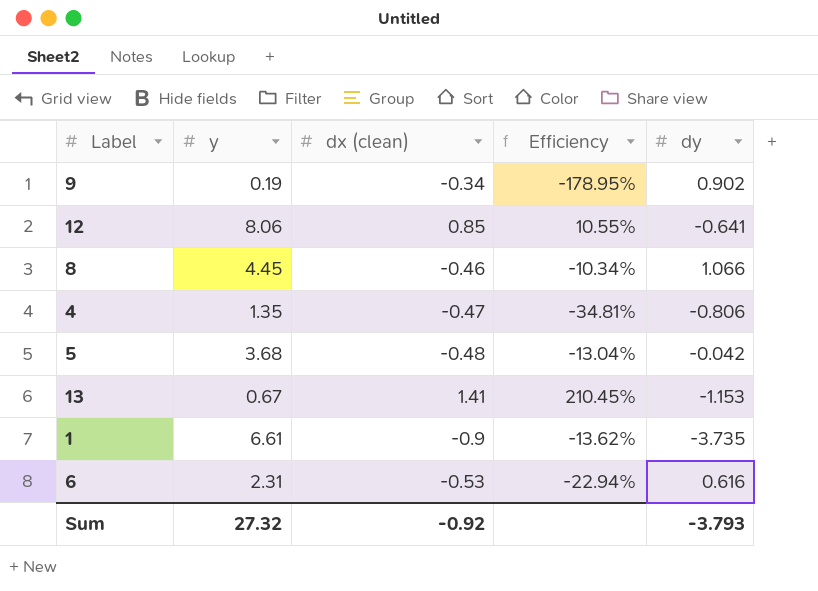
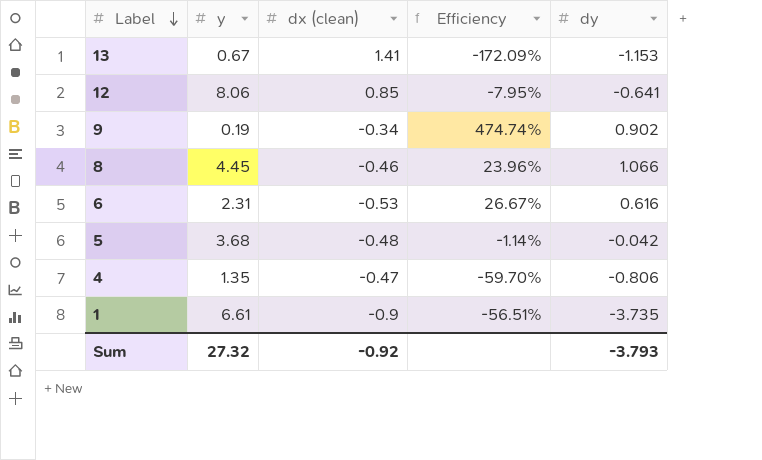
row order: none -> Label descending
column Efficiency | formula: [dx (clean)] / [y] -> [dy] / [y]

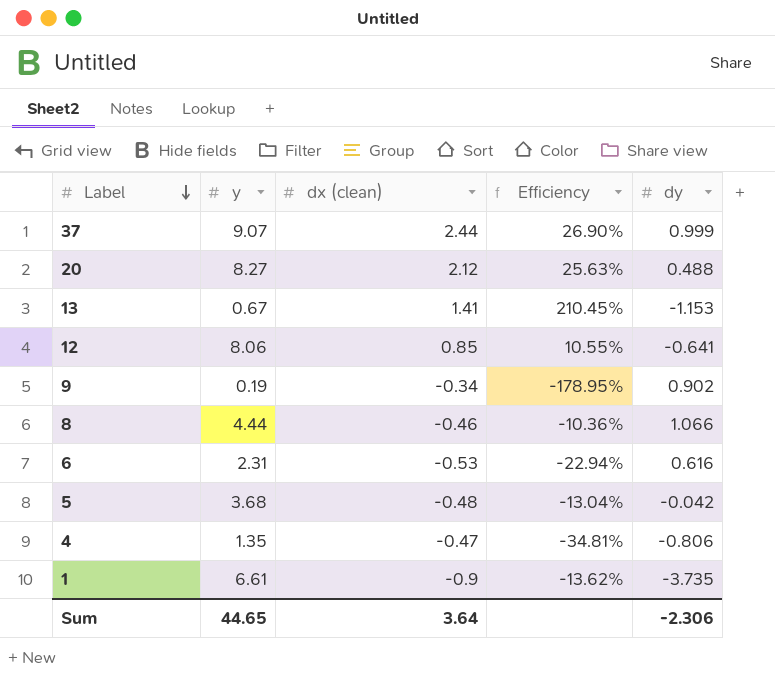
column Efficiency | formula: [dy] / [y] -> [dx (clean)] / [y]
row 37: none -> 9.07 | 2.44 | 26.90% | 0.999
row 20: none -> 8.27 | 2.12 | 25.63% | 0.488
8 | y: 4.45 -> 4.44
Sum | y: 27.32 -> 44.65
Sum | dx (clean): -0.92 -> 3.64
Sum | dy: -3.793 -> -2.306

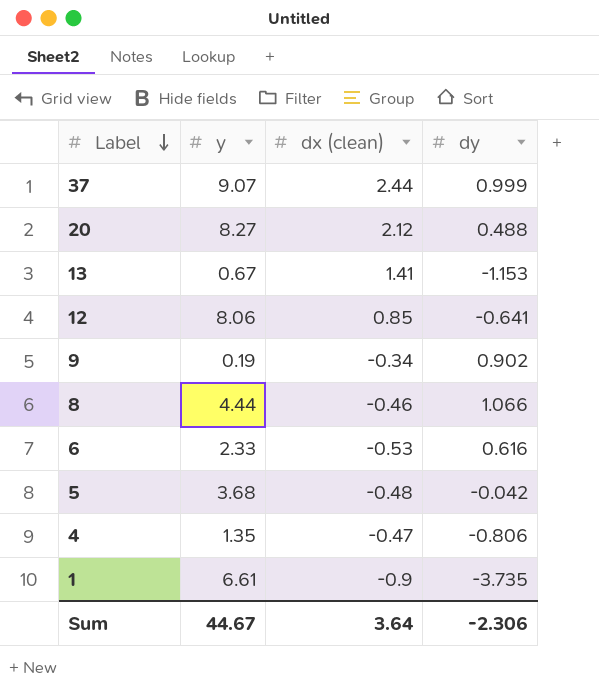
column Efficiency | formula: [dx (clean)] / [y] -> none
6 | y: 2.31 -> 2.33
Sum | y: 44.65 -> 44.67

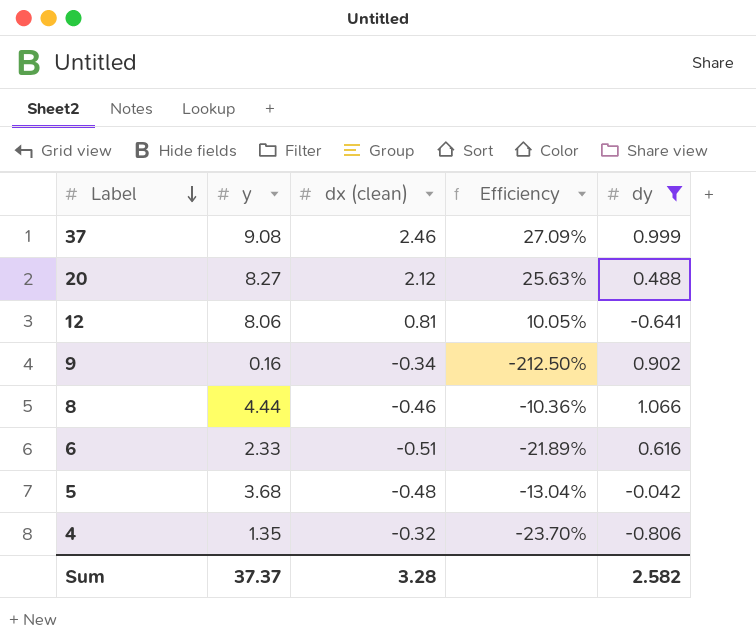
filter: none -> dy >= -0.806
column Efficiency | formula: none -> [dx (clean)] / [y]
37 | y: 9.07 -> 9.08
37 | dx (clean): 2.44 -> 2.46
12 | dx (clean): 0.85 -> 0.81
9 | y: 0.19 -> 0.16
6 | dx (clean): -0.53 -> -0.51
4 | dx (clean): -0.47 -> -0.32
Sum | y: 44.67 -> 37.37
Sum | dx (clean): 3.64 -> 3.28
Sum | dy: -2.306 -> 2.582

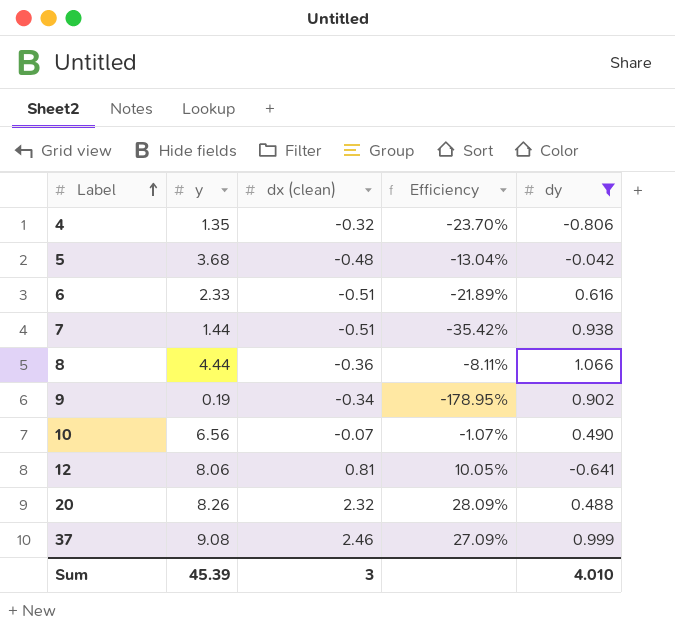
row order: Label descending -> Label ascending
row 7: none -> 1.44 | -0.51 | -35.42% | 0.938
8 | dx (clean): -0.46 -> -0.36
8 | Efficiency: -10.36% -> -8.11%
9 | y: 0.16 -> 0.19
9 | Efficiency: -212.50% -> -178.95%
row 10: none -> 6.56 | -0.07 | -1.07% | 0.490
20 | y: 8.27 -> 8.26
20 | dx (clean): 2.12 -> 2.32
20 | Efficiency: 25.63% -> 28.09%
Sum | y: 37.37 -> 45.39
Sum | dx (clean): 3.28 -> 3
Sum | dy: 2.582 -> 4.010

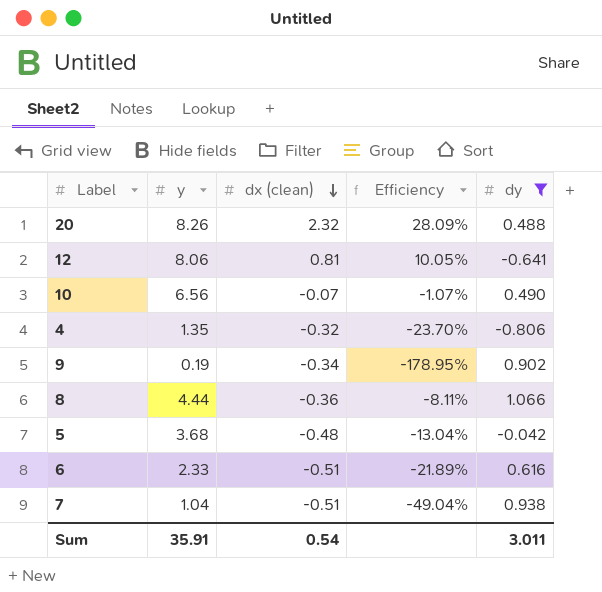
row order: Label ascending -> dx (clean) descending
row 37: 9.08 | 2.46 | 27.09% | 0.999 -> none
7 | y: 1.44 -> 1.04
7 | Efficiency: -35.42% -> -49.04%
Sum | y: 45.39 -> 35.91
Sum | dx (clean): 3 -> 0.54
Sum | dy: 4.010 -> 3.011

